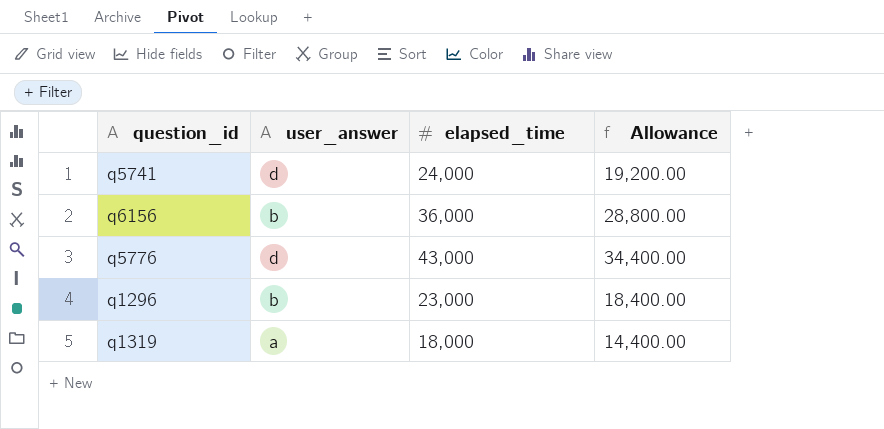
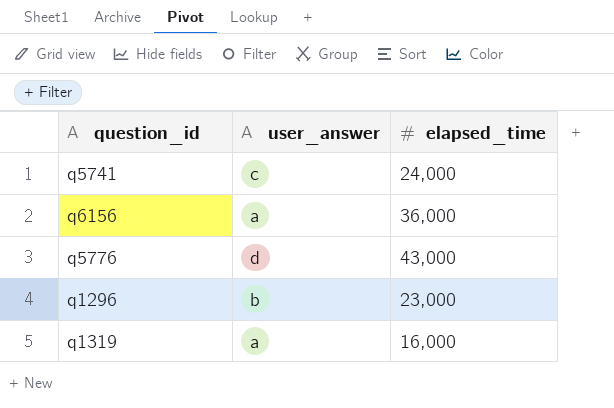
column Allowance | formula: [elapsed_time] * 0.8 -> none
q5741 | user_answer: d -> c
q6156 | user_answer: b -> a
q1319 | elapsed_time: 18,000 -> 16,000

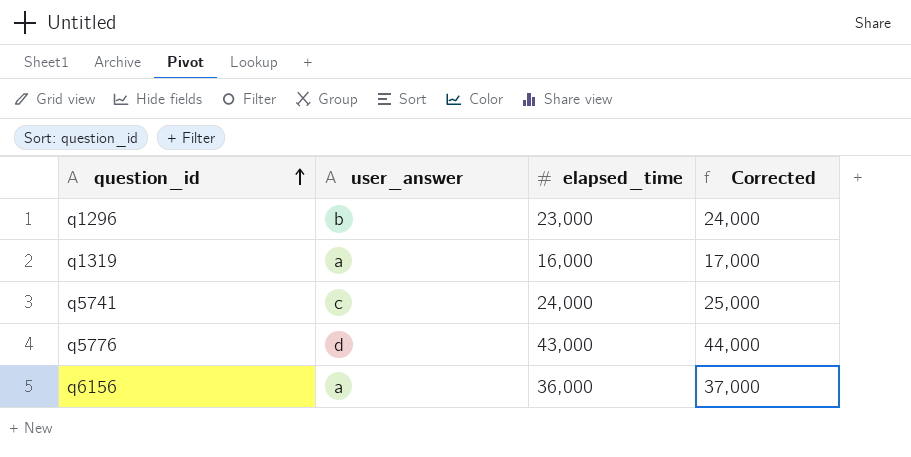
row order: none -> question_id ascending
column Corrected | formula: none -> [elapsed_time] + 1000

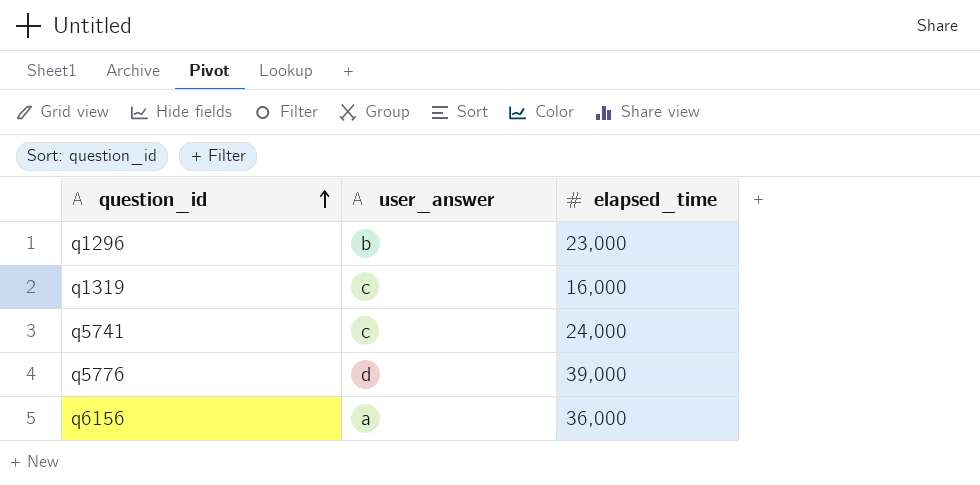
column Corrected | formula: [elapsed_time] + 1000 -> none
q1319 | user_answer: a -> c
q5776 | elapsed_time: 43,000 -> 39,000

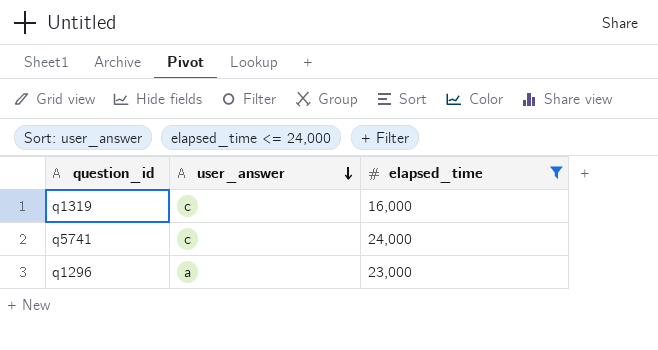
filter: none -> elapsed_time <= 24,000
row order: question_id ascending -> user_answer descending
q1296 | user_answer: b -> a

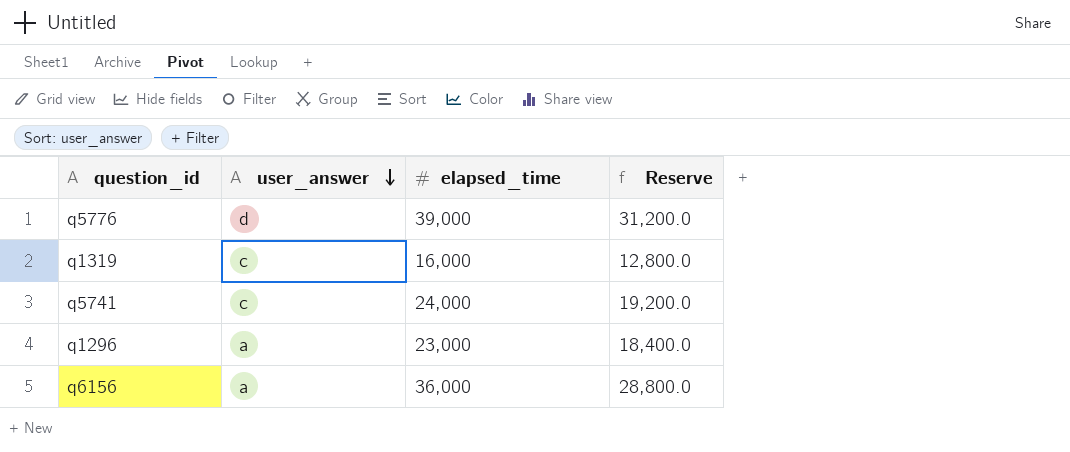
filter: elapsed_time <= 24,000 -> none
column Reserve | formula: none -> [elapsed_time] * 0.8

